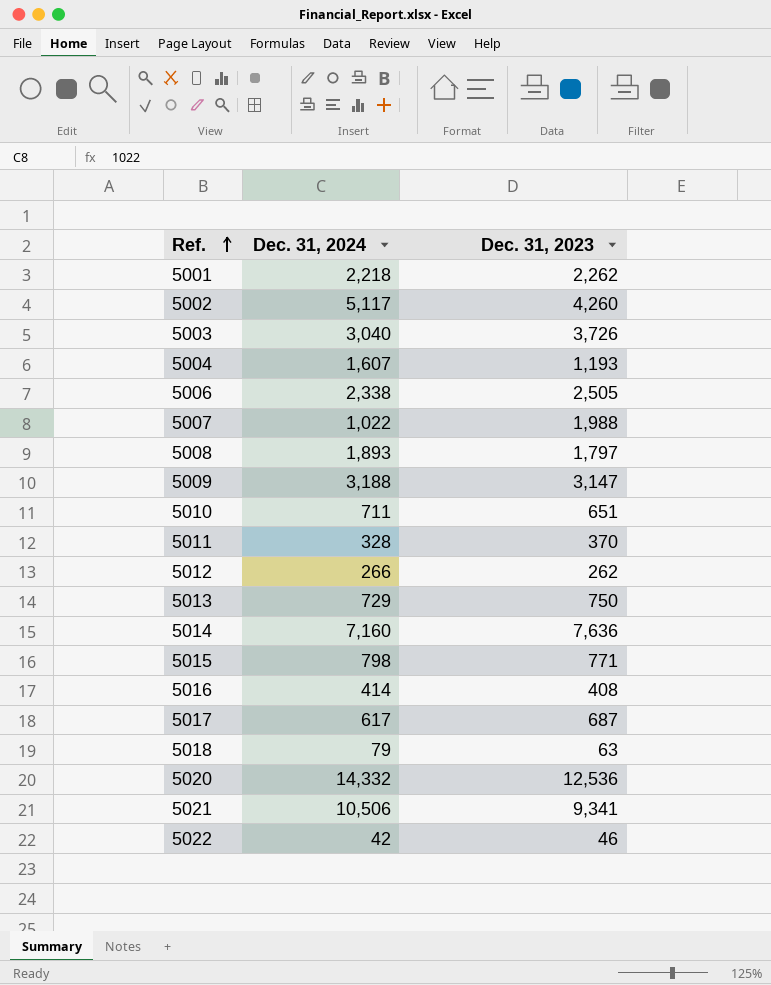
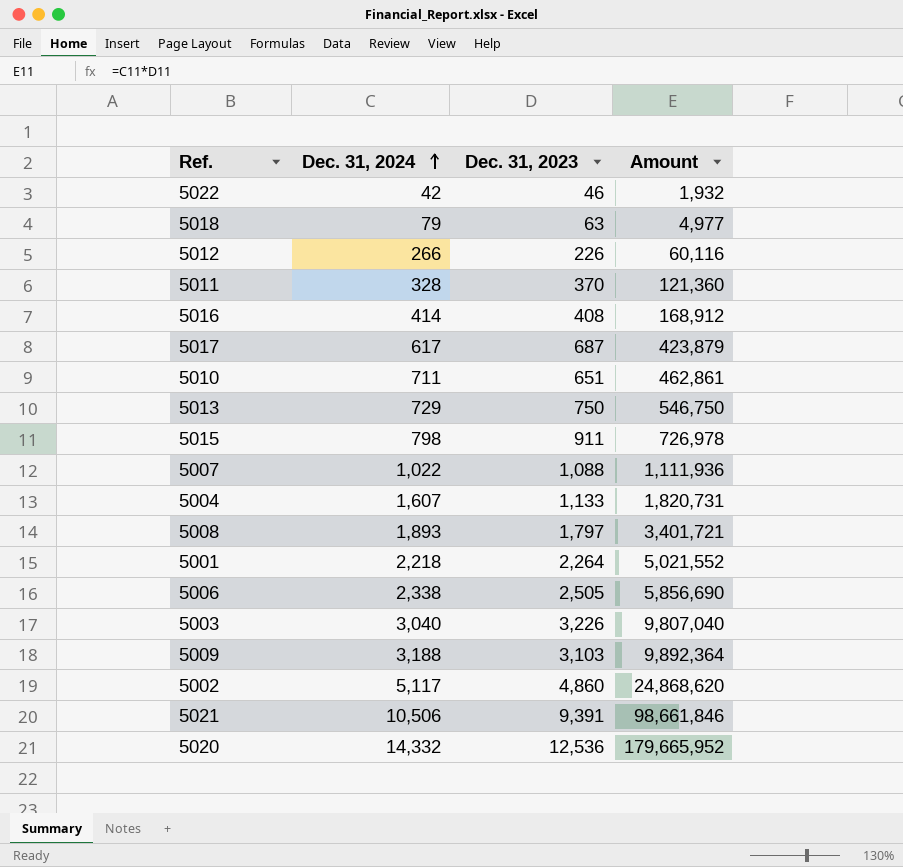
row order: Ref. ascending -> Dec. 31, 2024 ascending
column Amount | formula: none -> [Dec. 31, 2024] * [Dec. 31, 2023]
row 5014: 7,160 | 7,636 -> none
5012 | Dec. 31, 2023: 262 -> 226
5015 | Dec. 31, 2023: 771 -> 911
5007 | Dec. 31, 2023: 1,988 -> 1,088
5004 | Dec. 31, 2023: 1,193 -> 1,133
5001 | Dec. 31, 2023: 2,262 -> 2,264
5003 | Dec. 31, 2023: 3,726 -> 3,226
5009 | Dec. 31, 2023: 3,147 -> 3,103
5002 | Dec. 31, 2023: 4,260 -> 4,860
5021 | Dec. 31, 2023: 9,341 -> 9,391

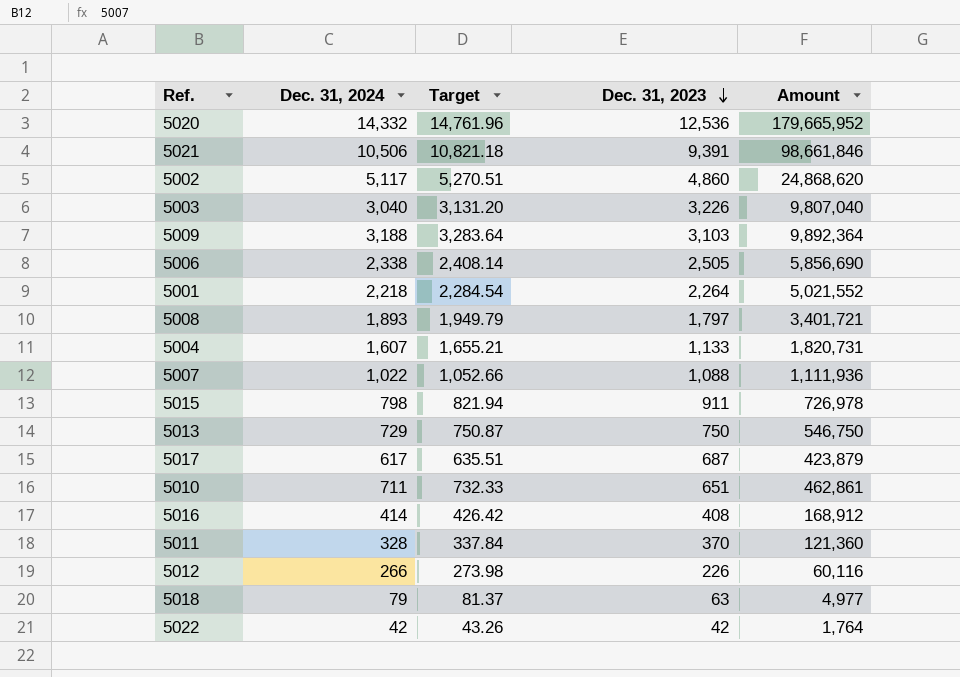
row order: Dec. 31, 2024 ascending -> Dec. 31, 2023 descending
column Target | formula: none -> [Dec. 31, 2024] * 1.03
5022 | Dec. 31, 2023: 46 -> 42
5022 | Amount: 1,932 -> 1,764

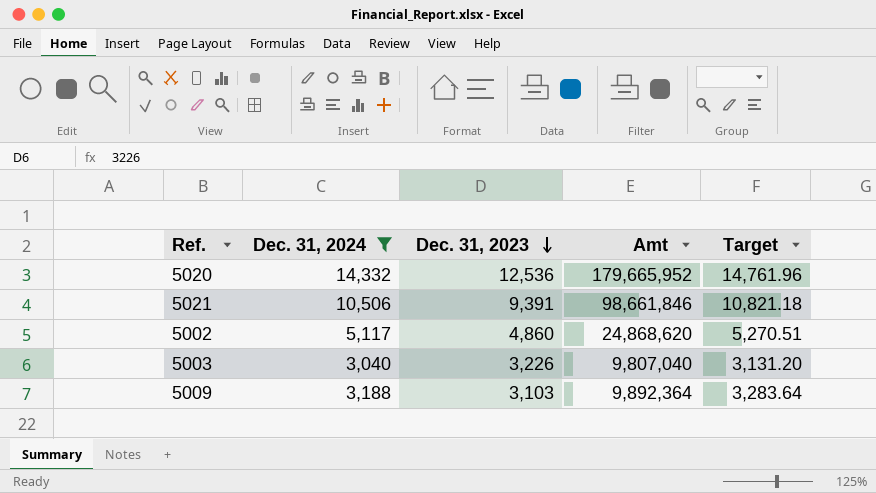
filter: none -> Dec. 31, 2024 >= 3,040
column name: Amount -> Amt
column Target | position: 3 -> 5

